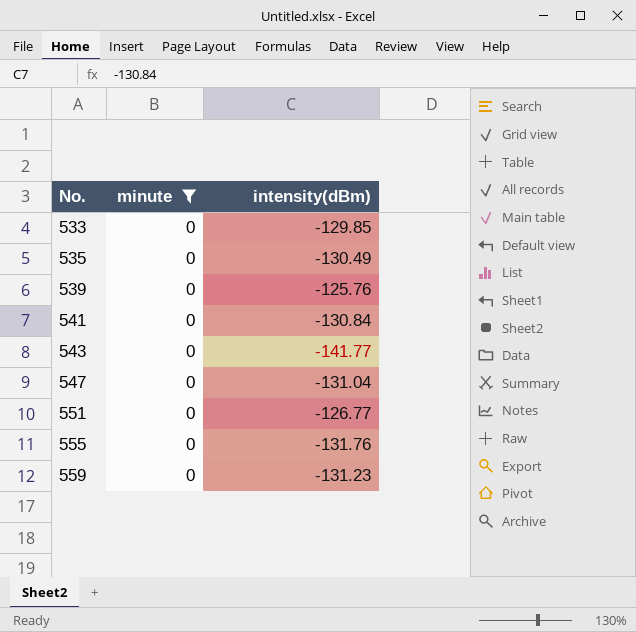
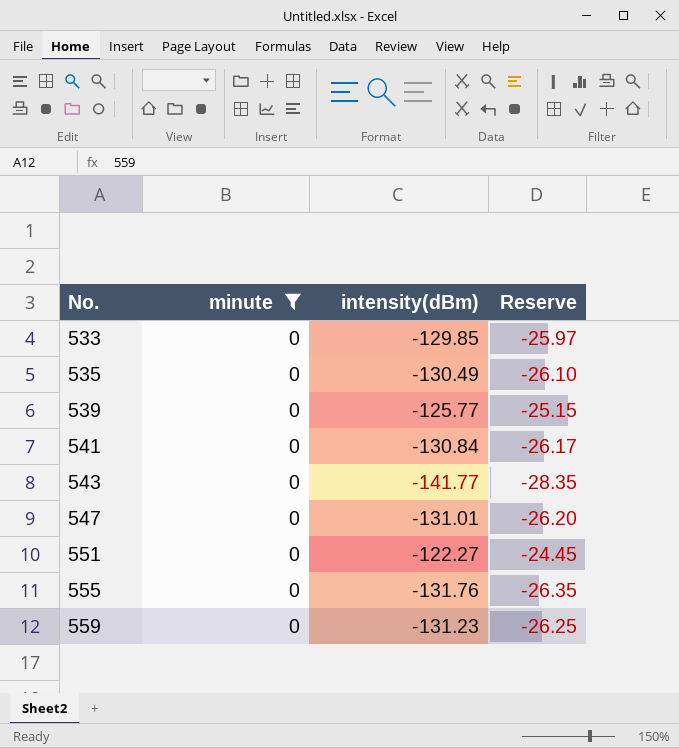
column Reserve | formula: none -> [intensity(dBm)] * 0.2
539 | intensity(dBm): -125.76 -> -125.77
547 | intensity(dBm): -131.04 -> -131.01
551 | intensity(dBm): -126.77 -> -122.27

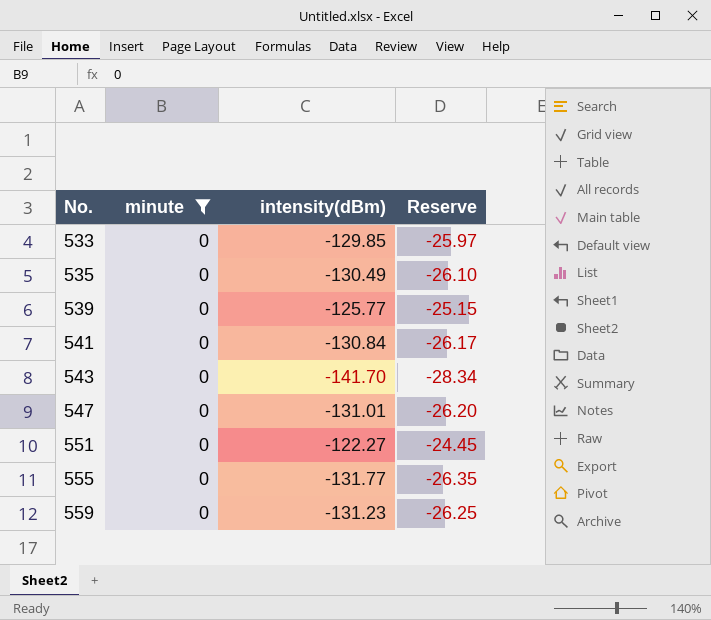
543 | intensity(dBm): -141.77 -> -141.70
543 | Reserve: -28.35 -> -28.34
555 | intensity(dBm): -131.76 -> -131.77

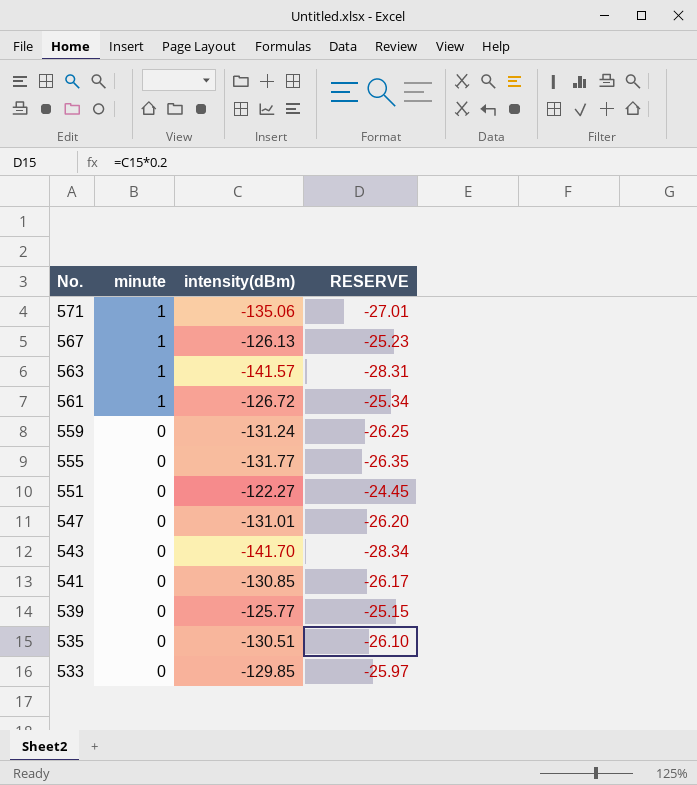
filter: minute = 0 -> none
row order: No. ascending -> No. descending
column name: Reserve -> RESERVE
559 | intensity(dBm): -131.23 -> -131.24
541 | intensity(dBm): -130.84 -> -130.85
535 | intensity(dBm): -130.49 -> -130.51

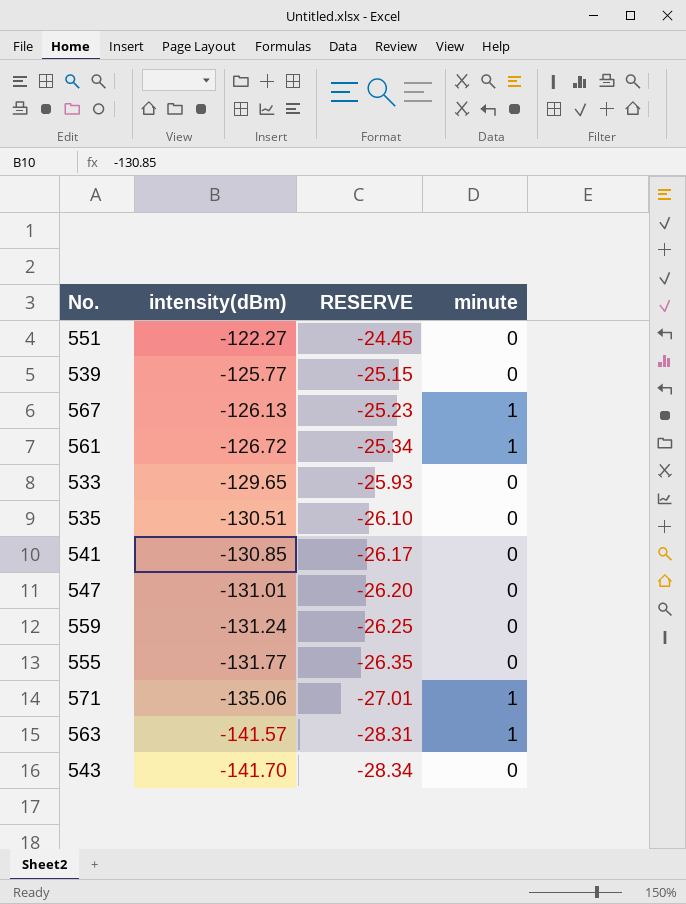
row order: No. descending -> intensity(dBm) descending
column minute | position: 2 -> 4
533 | intensity(dBm): -129.85 -> -129.65
533 | RESERVE: -25.97 -> -25.93

